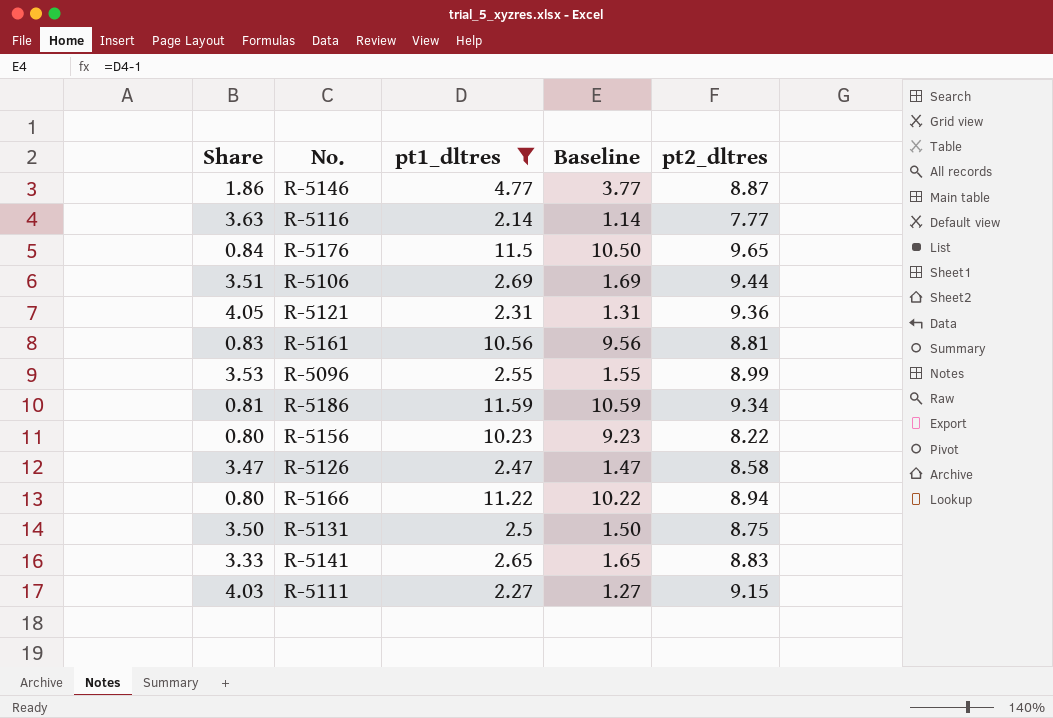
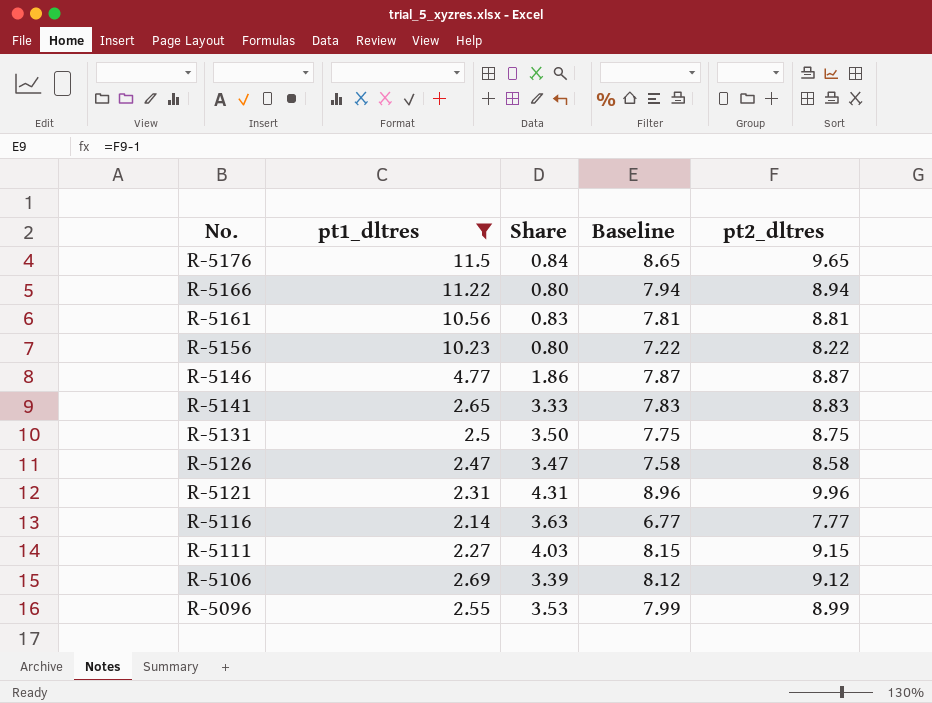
row order: none -> No. descending
column Share | position: 1 -> 3
column Baseline | formula: [pt1_dltres] - 1 -> [pt2_dltres] - 1
row R-5186: 0.81 | 11.59 | 10.59 | 9.34 -> none
R-5121 | Share: 4.05 -> 4.31
R-5121 | pt2_dltres: 9.36 -> 9.96
R-5106 | Share: 3.51 -> 3.39
R-5106 | pt2_dltres: 9.44 -> 9.12

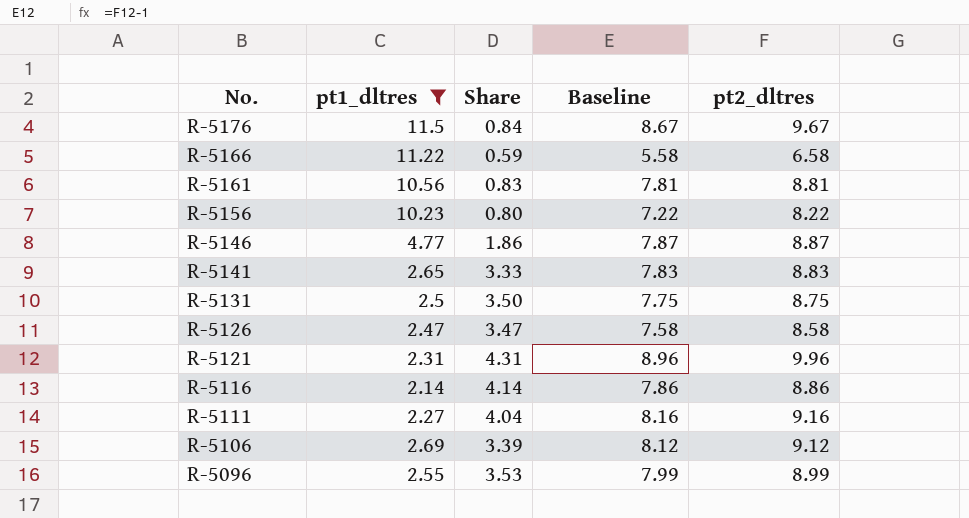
R-5176 | Baseline: 8.65 -> 8.67
R-5176 | pt2_dltres: 9.65 -> 9.67
R-5166 | Share: 0.80 -> 0.59
R-5166 | Baseline: 7.94 -> 5.58
R-5166 | pt2_dltres: 8.94 -> 6.58
R-5116 | Share: 3.63 -> 4.14
R-5116 | Baseline: 6.77 -> 7.86
R-5116 | pt2_dltres: 7.77 -> 8.86
R-5111 | Share: 4.03 -> 4.04
R-5111 | Baseline: 8.15 -> 8.16
R-5111 | pt2_dltres: 9.15 -> 9.16

